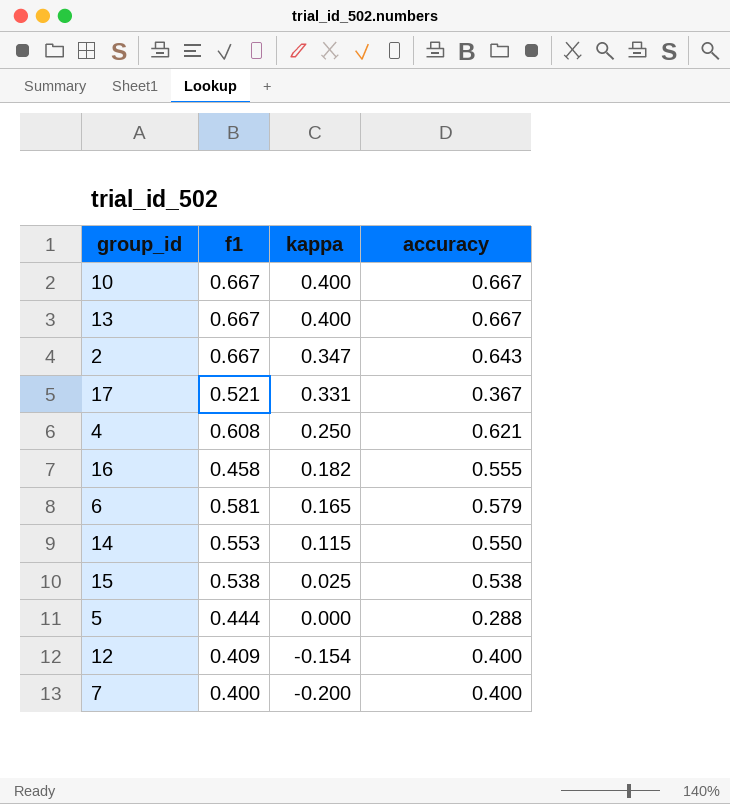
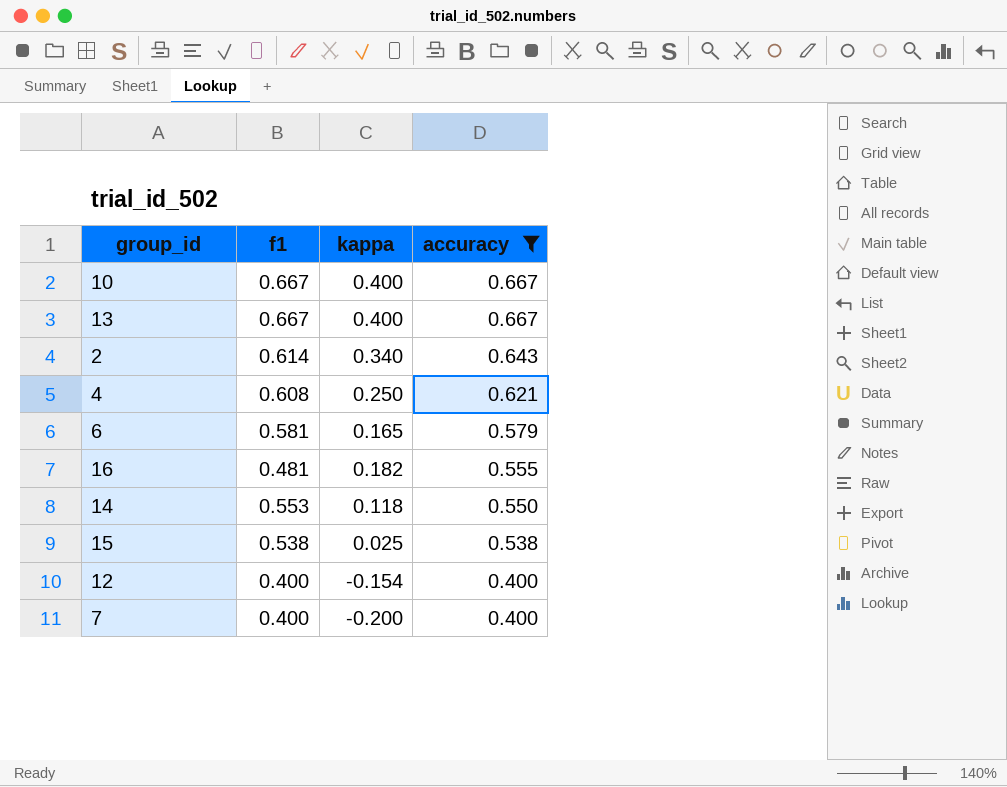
filter: none -> accuracy >= 0.400
row order: kappa descending -> accuracy descending
2 | f1: 0.667 -> 0.614
2 | kappa: 0.347 -> 0.340
16 | f1: 0.458 -> 0.481
14 | kappa: 0.115 -> 0.118
12 | f1: 0.409 -> 0.400

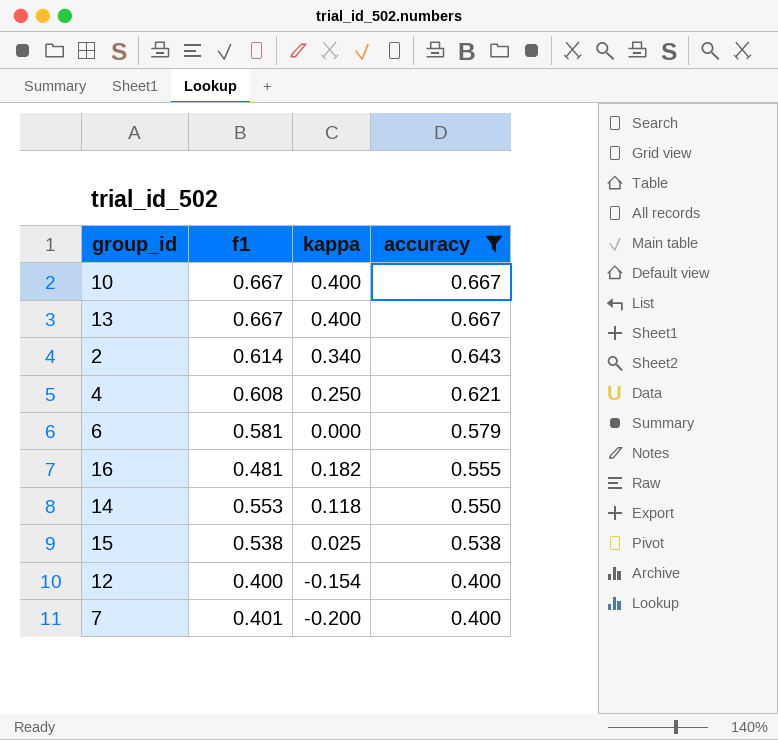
6 | kappa: 0.165 -> 0.000
7 | f1: 0.400 -> 0.401

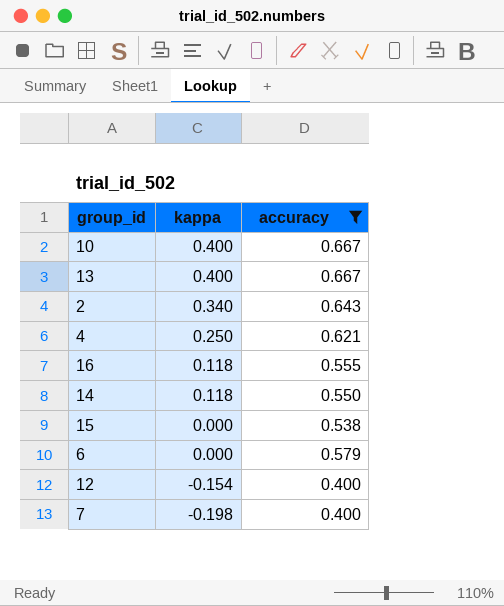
row order: accuracy descending -> kappa descending
column f1 | position: 2 -> none
16 | kappa: 0.182 -> 0.118
15 | kappa: 0.025 -> 0.000
7 | kappa: -0.200 -> -0.198

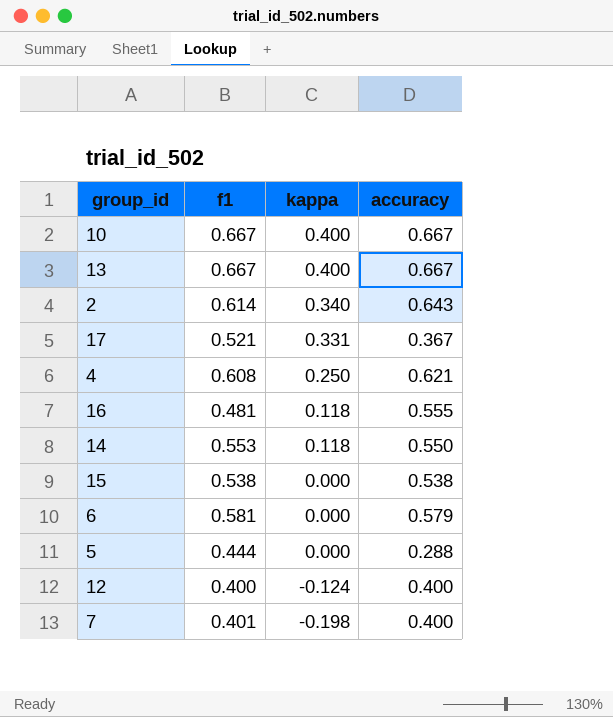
filter: accuracy >= 0.400 -> none
column f1 | position: none -> 2
12 | kappa: -0.154 -> -0.124

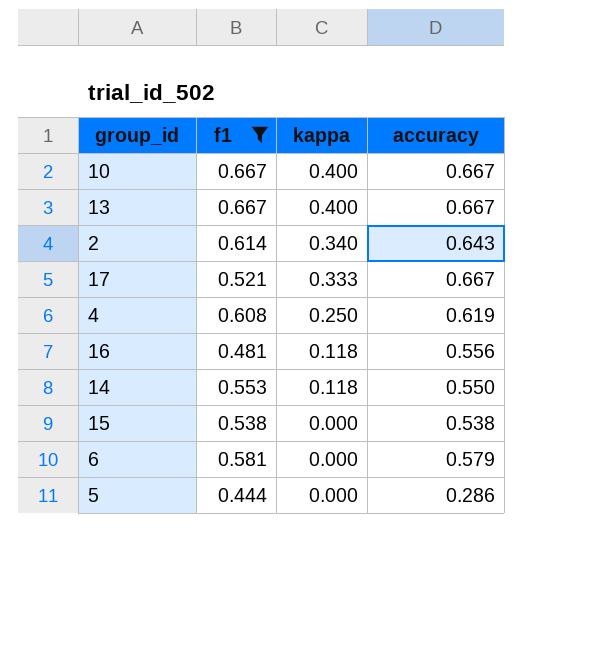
filter: none -> f1 >= 0.444
17 | kappa: 0.331 -> 0.333
17 | accuracy: 0.367 -> 0.667
4 | accuracy: 0.621 -> 0.619
16 | accuracy: 0.555 -> 0.556
5 | accuracy: 0.288 -> 0.286

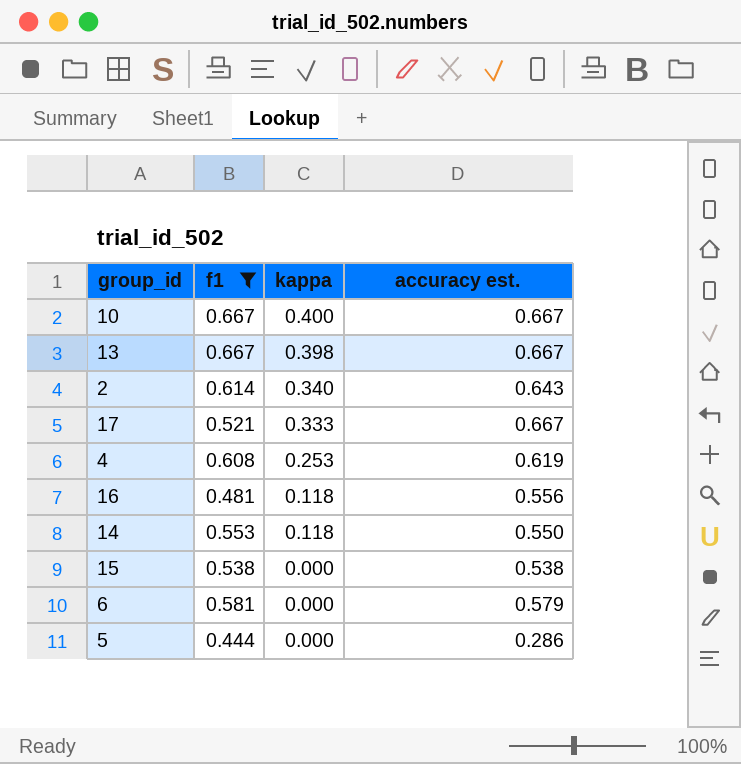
column name: accuracy -> accuracy est.
13 | kappa: 0.400 -> 0.398
4 | kappa: 0.250 -> 0.253

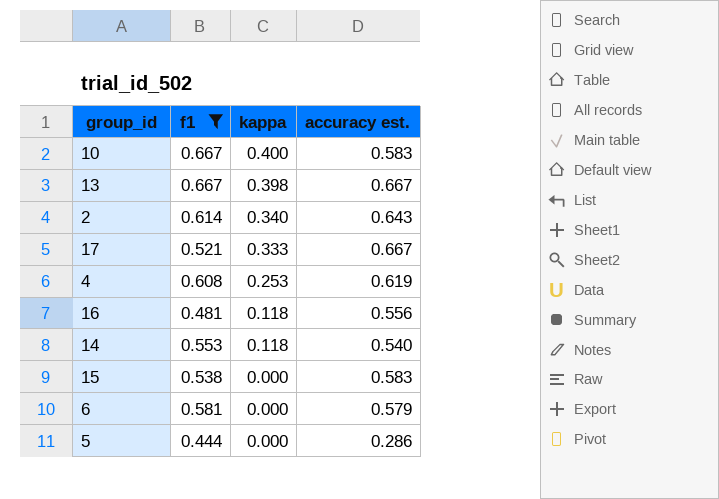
10 | accuracy est.: 0.667 -> 0.583
14 | accuracy est.: 0.550 -> 0.540
15 | accuracy est.: 0.538 -> 0.583

